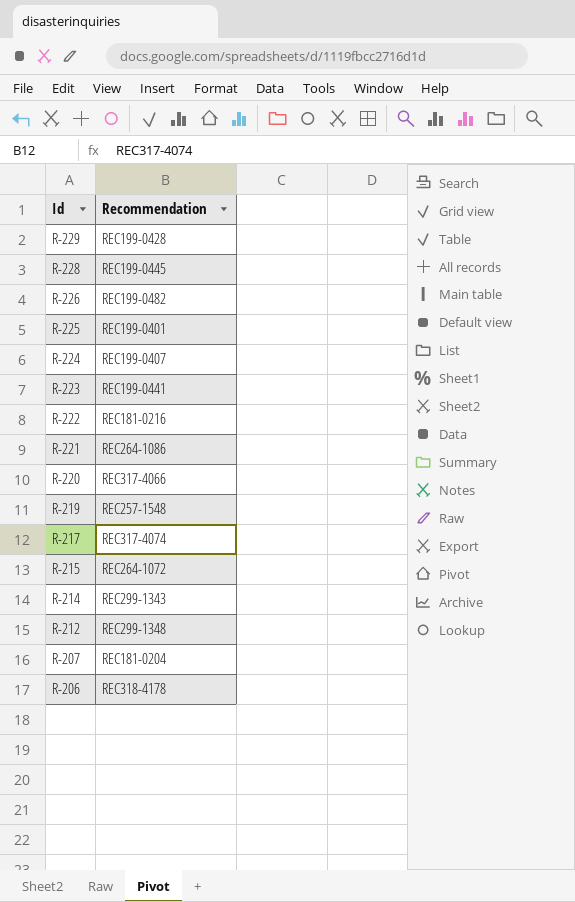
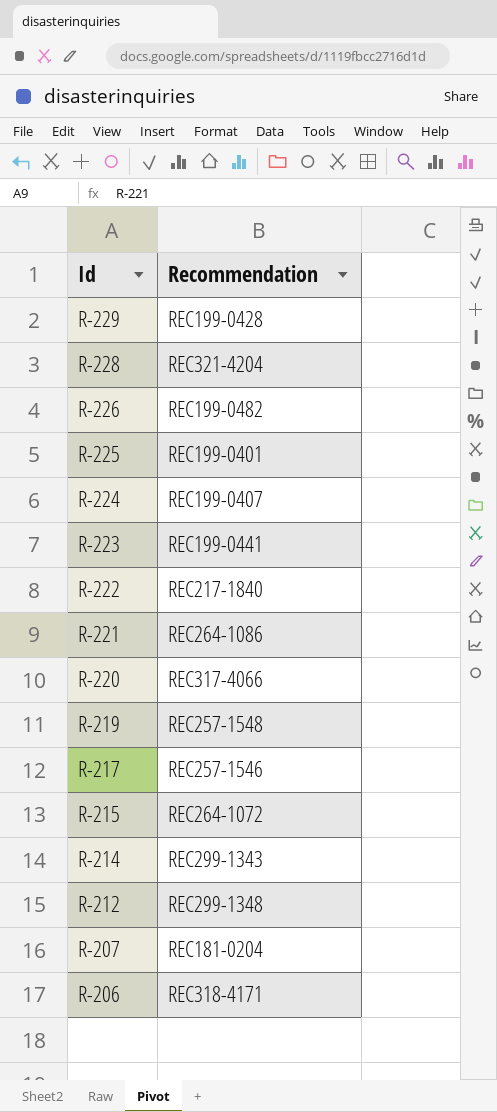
R-228 | Recommendation: REC199-0445 -> REC321-4204
R-222 | Recommendation: REC181-0216 -> REC217-1840
R-217 | Recommendation: REC317-4074 -> REC257-1546
R-206 | Recommendation: REC318-4178 -> REC318-4171

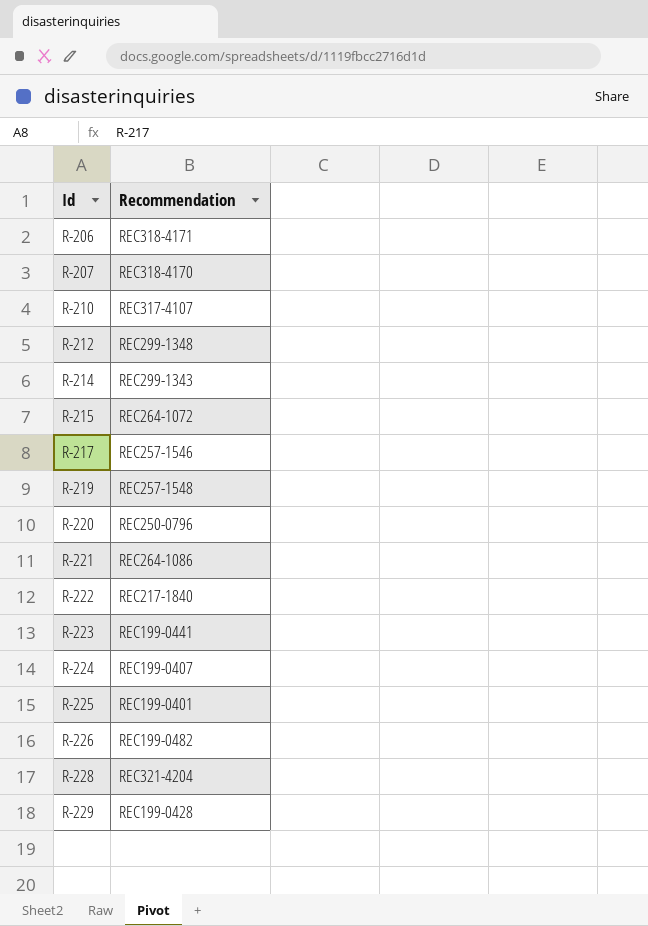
row order: Id descending -> Id ascending
R-207 | Recommendation: REC181-0204 -> REC318-4170
row R-210: none -> REC317-4107
R-220 | Recommendation: REC317-4066 -> REC250-0796

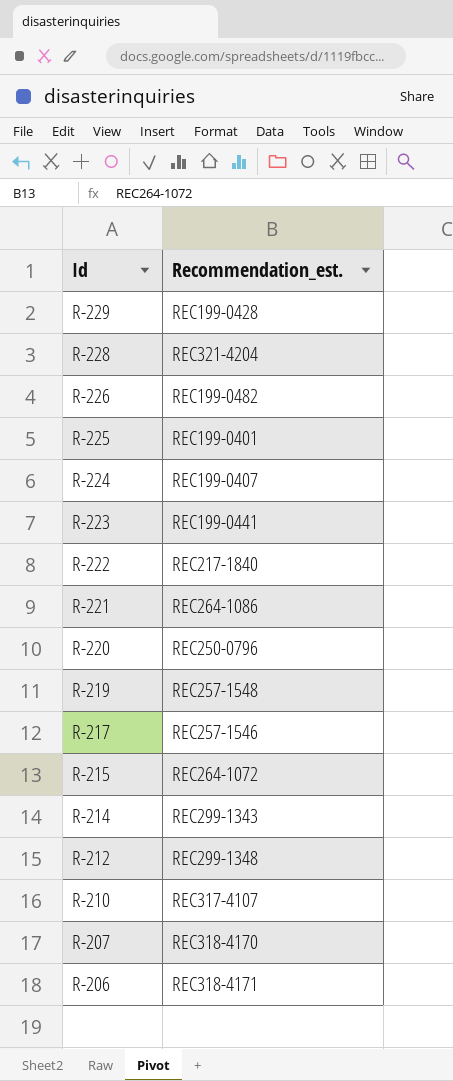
row order: Id ascending -> Id descending
column name: Recommendation -> Recommendation_est.

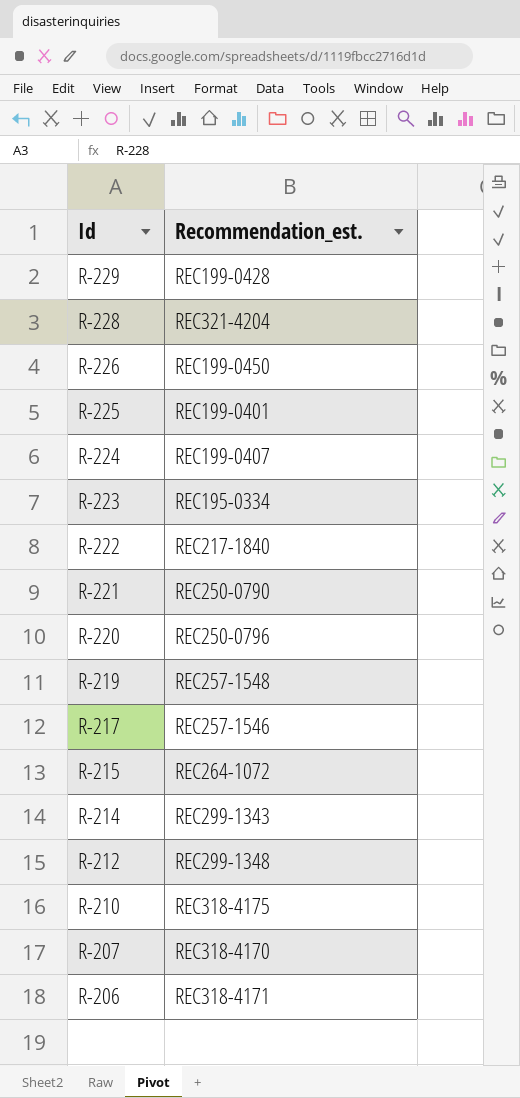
R-226 | Recommendation_est.: REC199-0482 -> REC199-0450
R-223 | Recommendation_est.: REC199-0441 -> REC195-0334
R-221 | Recommendation_est.: REC264-1086 -> REC250-0790
R-210 | Recommendation_est.: REC317-4107 -> REC318-4175

